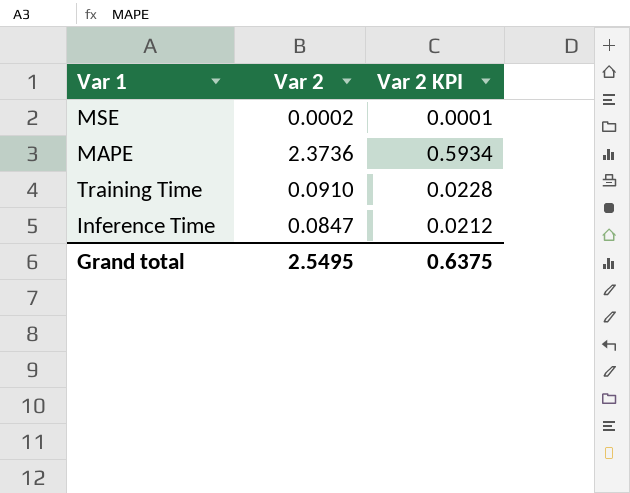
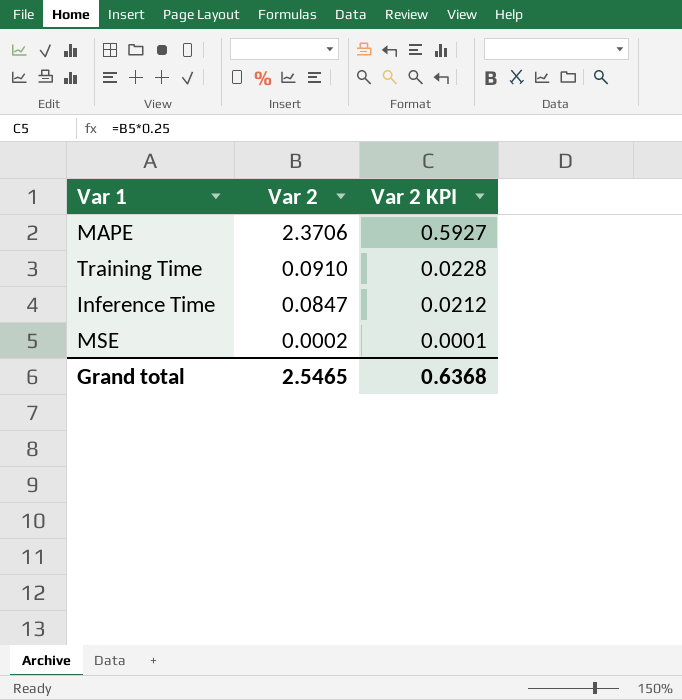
row order: none -> Var 2 descending
MAPE | Var 2: 2.3736 -> 2.3706
MAPE | Var 2 KPI: 0.5934 -> 0.5927
Grand total | Var 2: 2.5495 -> 2.5465
Grand total | Var 2 KPI: 0.6375 -> 0.6368

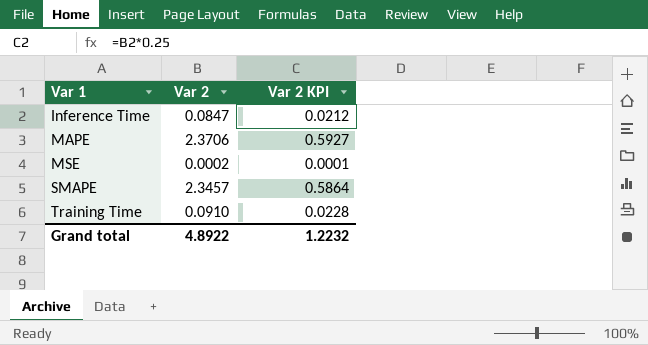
row order: Var 2 descending -> Var 1 ascending
row SMAPE: none -> 2.3457 | 0.5864
Grand total | Var 2: 2.5465 -> 4.8922
Grand total | Var 2 KPI: 0.6368 -> 1.2232

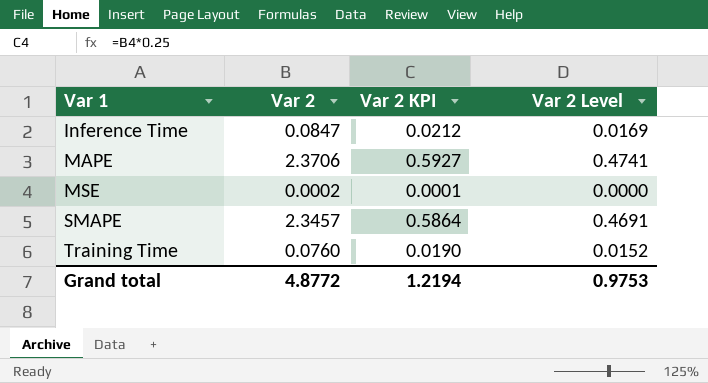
column Var 2 Level | formula: none -> [Var 2] * 0.2
Training Time | Var 2: 0.0910 -> 0.0760
Training Time | Var 2 KPI: 0.0228 -> 0.0190
Grand total | Var 2: 4.8922 -> 4.8772
Grand total | Var 2 KPI: 1.2232 -> 1.2194

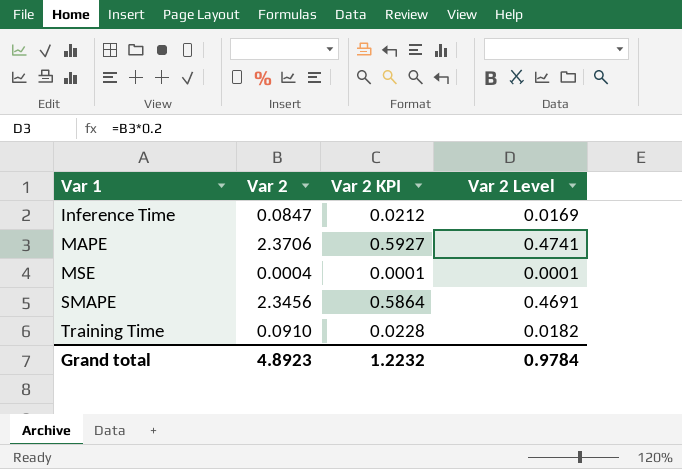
MSE | Var 2: 0.0002 -> 0.0004
MSE | Var 2 Level: 0.0000 -> 0.0001
SMAPE | Var 2: 2.3457 -> 2.3456
Training Time | Var 2: 0.0760 -> 0.0910
Training Time | Var 2 KPI: 0.0190 -> 0.0228
Training Time | Var 2 Level: 0.0152 -> 0.0182
Grand total | Var 2: 4.8772 -> 4.8923
Grand total | Var 2 KPI: 1.2194 -> 1.2232
Grand total | Var 2 Level: 0.9753 -> 0.9784

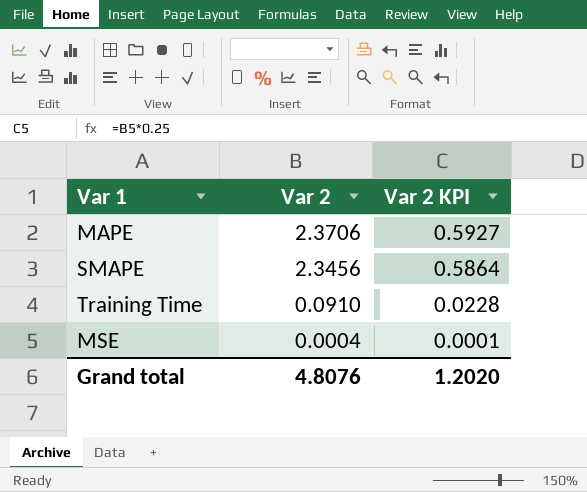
row order: Var 1 ascending -> Var 2 descending
column Var 2 Level | formula: [Var 2] * 0.2 -> none
row Inference Time: 0.0847 | 0.0212 | 0.0169 -> none
Grand total | Var 2: 4.8923 -> 4.8076
Grand total | Var 2 KPI: 1.2232 -> 1.2020

